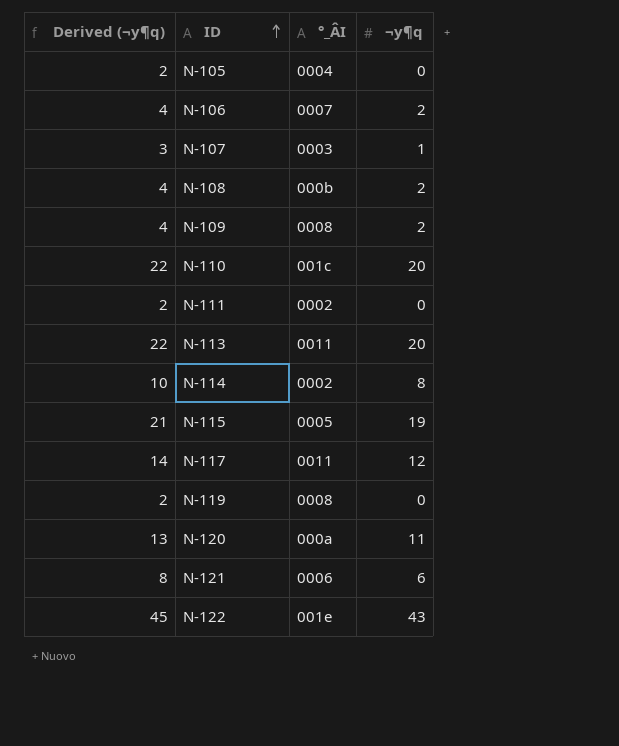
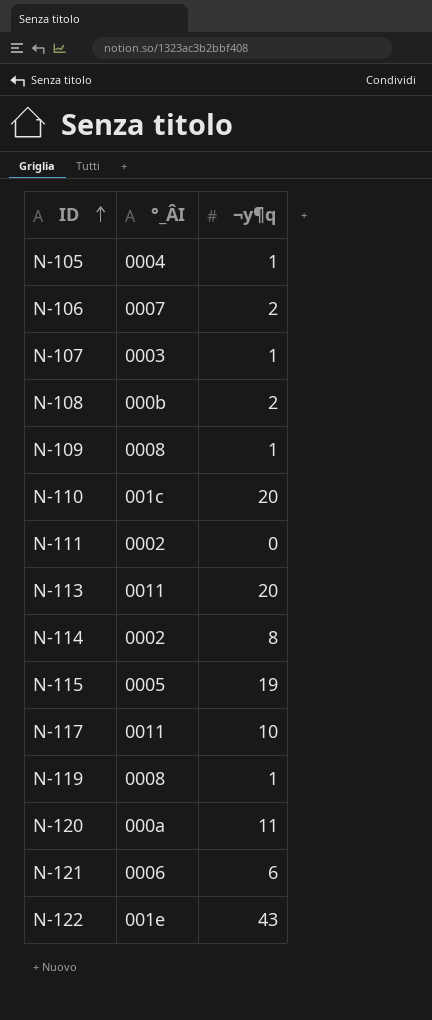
column Derived (¬y¶q) | formula: [¬y¶q] + 2 -> none
N-105 | ¬y¶q: 0 -> 1
N-109 | ¬y¶q: 2 -> 1
N-117 | ¬y¶q: 12 -> 10
N-119 | ¬y¶q: 0 -> 1

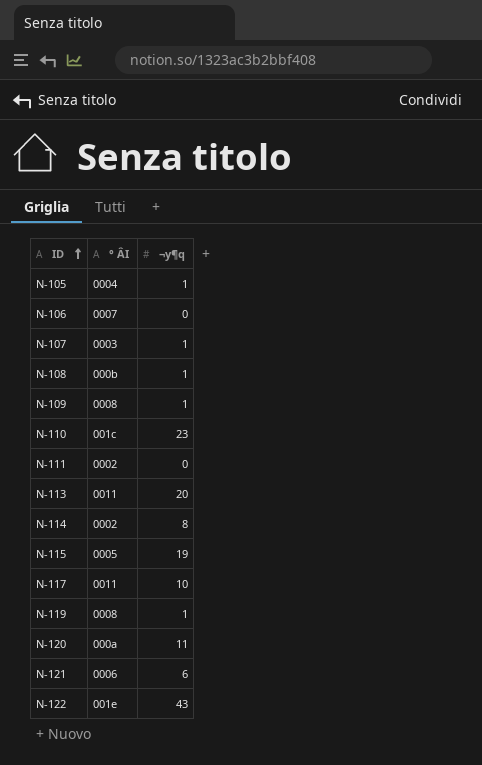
column name: °_ÂI -> ° ÂI
N-106 | ¬y¶q: 2 -> 0
N-108 | ¬y¶q: 2 -> 1
N-110 | ¬y¶q: 20 -> 23

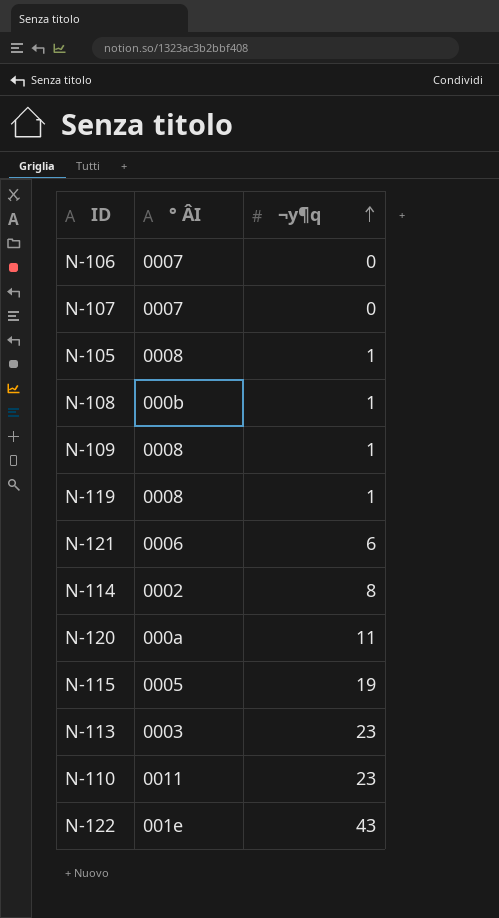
row order: ID ascending -> ¬y¶q ascending
row N-111: 0002 | 0 -> none
row N-117: 0011 | 10 -> none
N-107 | ° ÂI: 0003 -> 0007
N-107 | ¬y¶q: 1 -> 0
N-105 | ° ÂI: 0004 -> 0008
N-113 | ° ÂI: 0011 -> 0003
N-113 | ¬y¶q: 20 -> 23
N-110 | ° ÂI: 001c -> 0011

